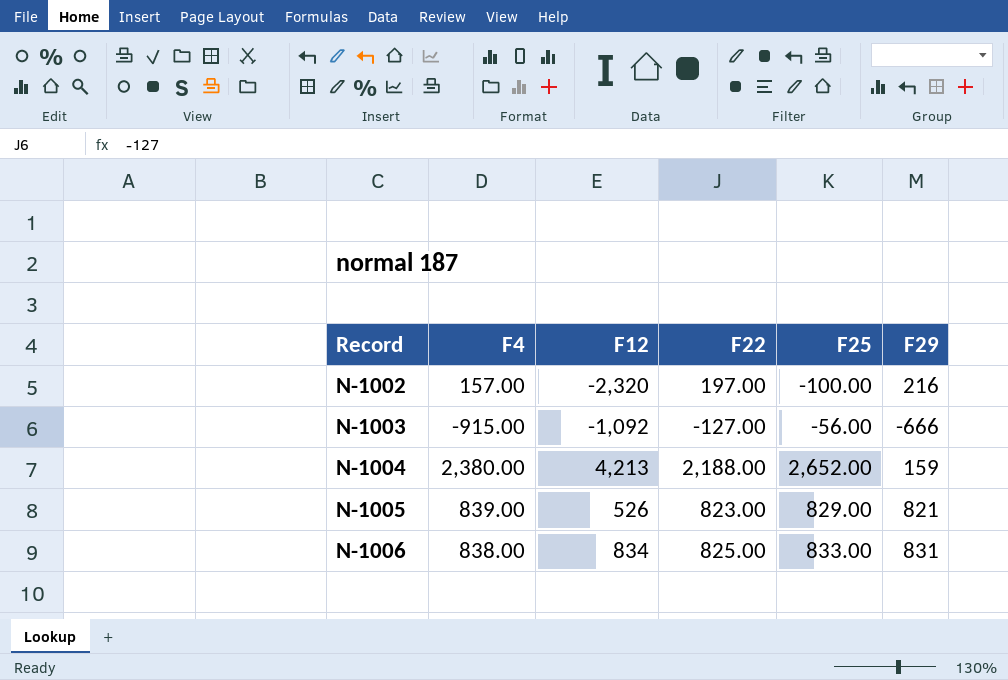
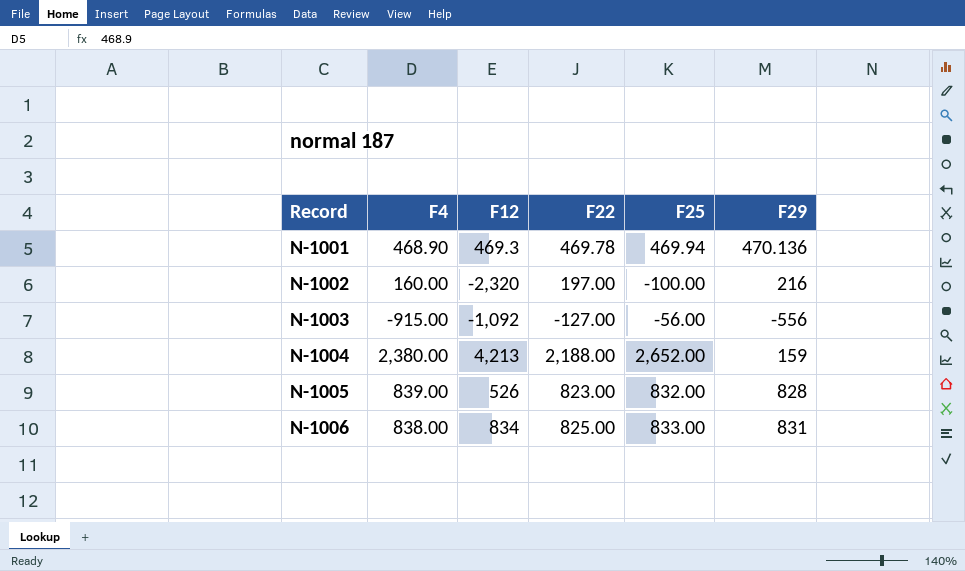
row N-1001: none -> 468.90 | 469.3 | 469.78 | 469.94 | 470.136
N-1002 | F4: 157.00 -> 160.00
N-1003 | F29: -666 -> -556
N-1005 | F25: 829.00 -> 832.00
N-1005 | F29: 821 -> 828

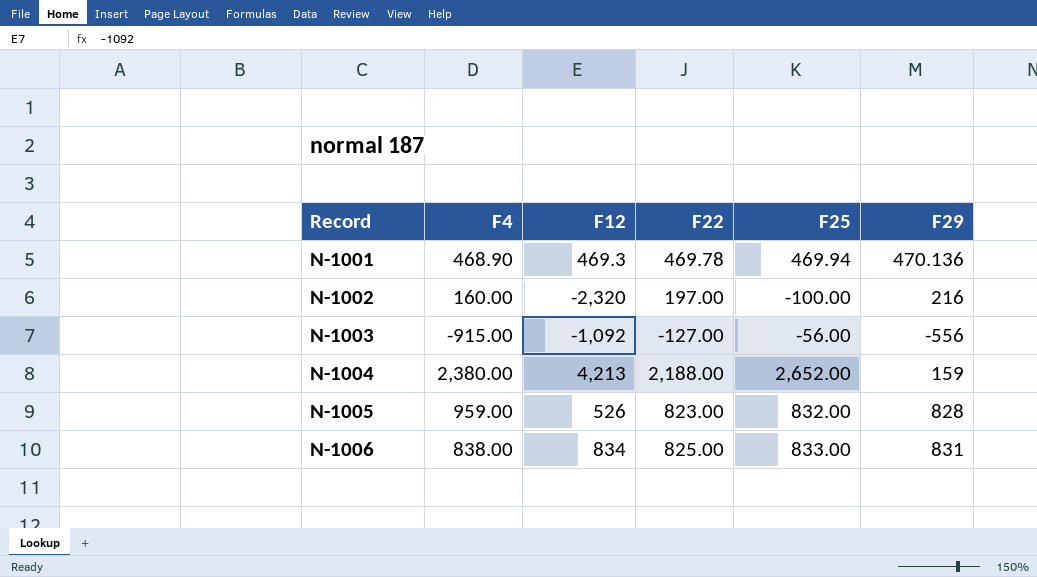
N-1005 | F4: 839.00 -> 959.00

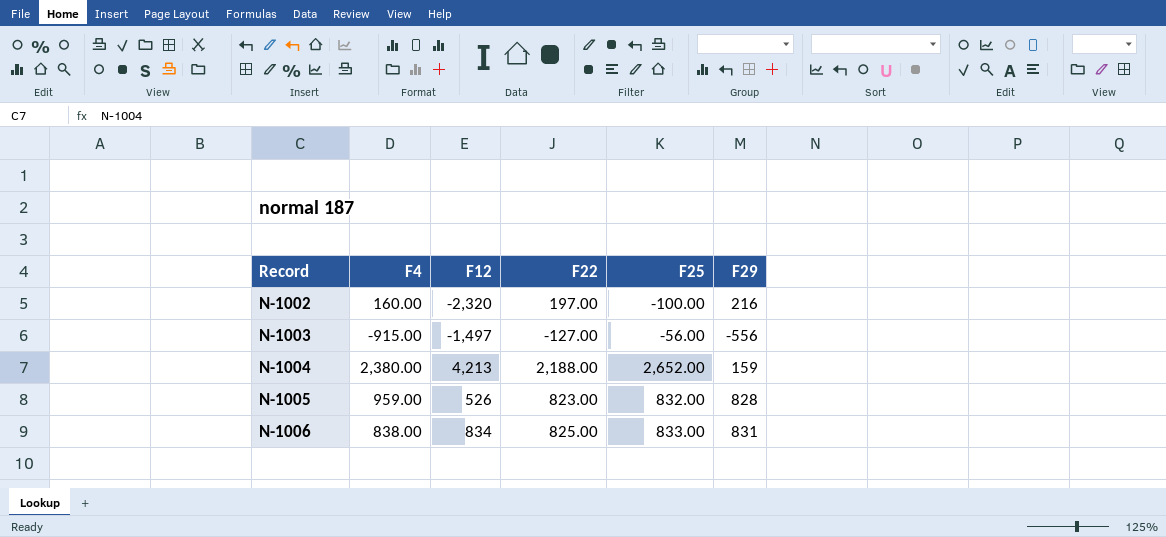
row N-1001: 468.90 | 469.3 | 469.78 | 469.94 | 470.136 -> none
N-1003 | F12: -1,092 -> -1,497

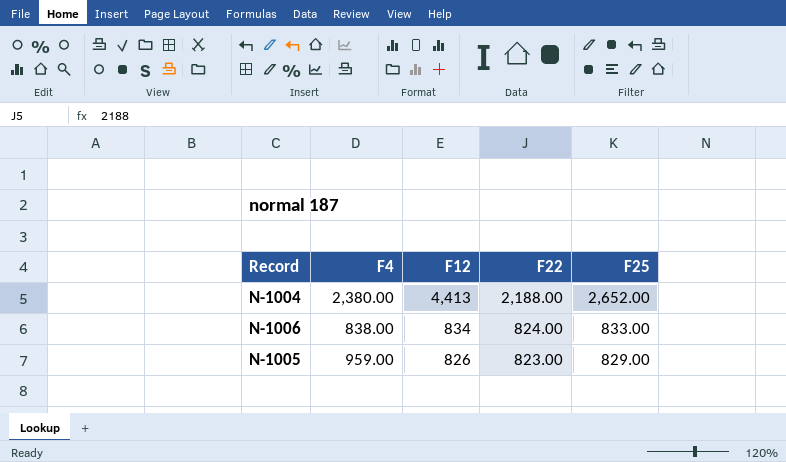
row order: Record ascending -> F12 descending
column F29 | position: 6 -> none
row N-1002: 160.00 | -2,320 | 197.00 | -100.00 | 216 -> none
row N-1003: -915.00 | -1,497 | -127.00 | -56.00 | -556 -> none
N-1004 | F12: 4,213 -> 4,413
N-1006 | F22: 825.00 -> 824.00
N-1005 | F12: 526 -> 826
N-1005 | F25: 832.00 -> 829.00

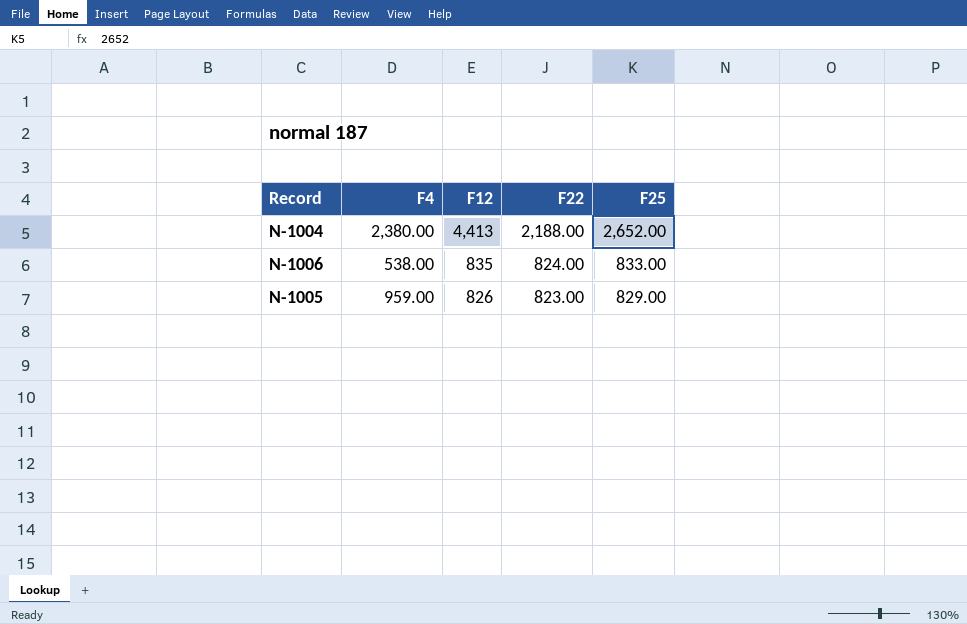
N-1006 | F4: 838.00 -> 538.00
N-1006 | F12: 834 -> 835

